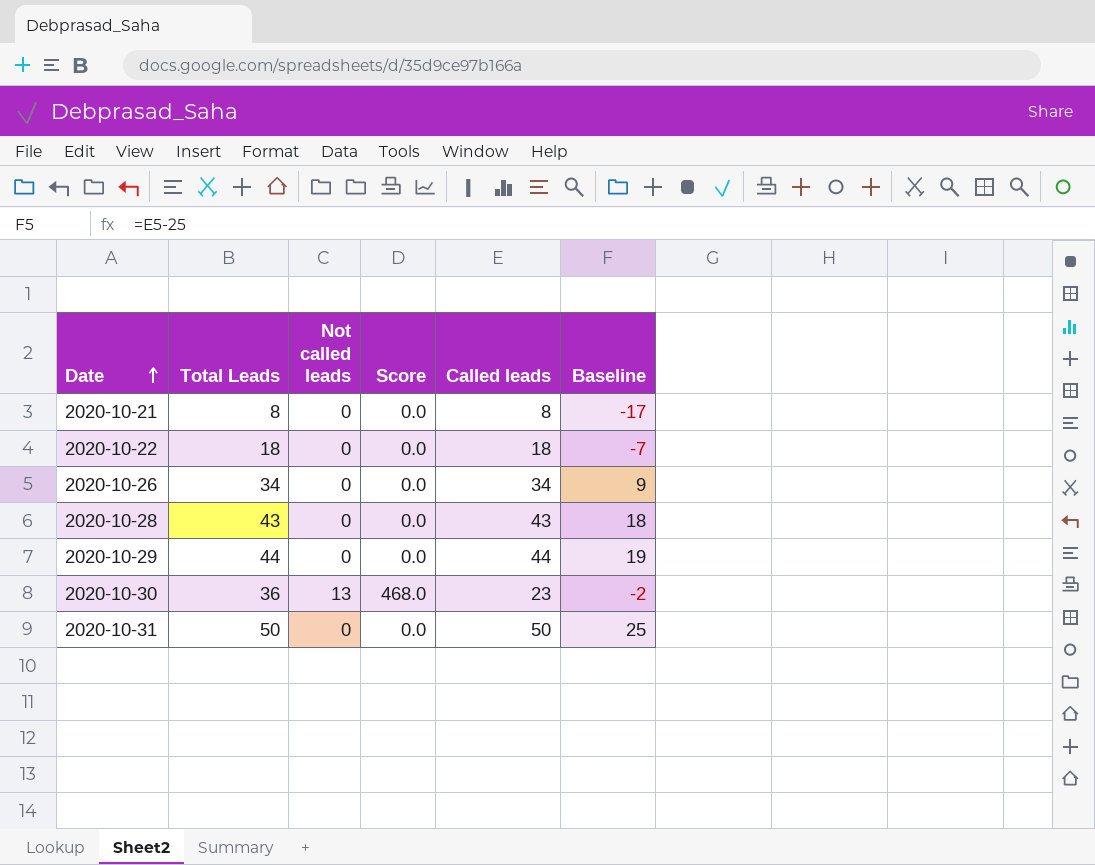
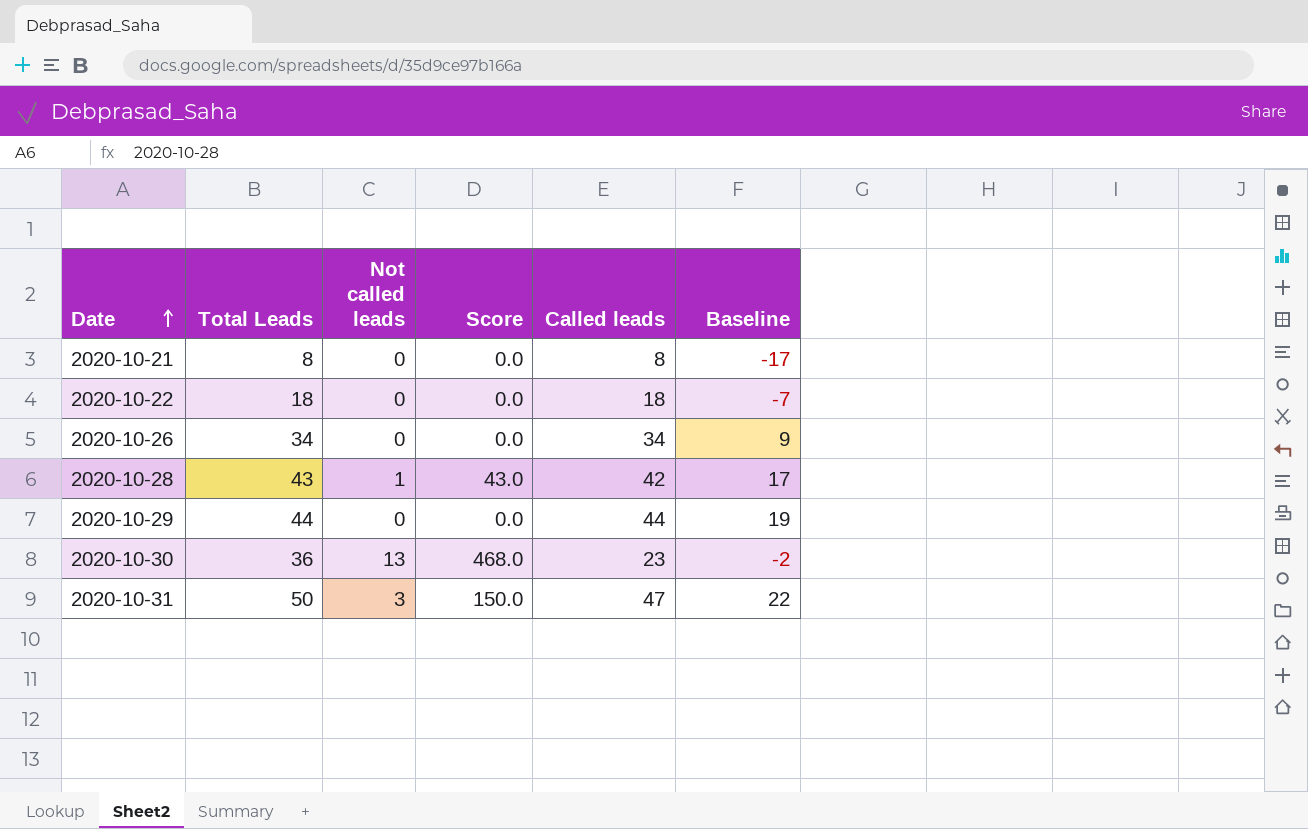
2020-10-28 | Not called leads: 0 -> 1
2020-10-28 | Score: 0.0 -> 43.0
2020-10-28 | Called leads: 43 -> 42
2020-10-28 | Baseline: 18 -> 17
2020-10-31 | Not called leads: 0 -> 3
2020-10-31 | Score: 0.0 -> 150.0
2020-10-31 | Called leads: 50 -> 47
2020-10-31 | Baseline: 25 -> 22

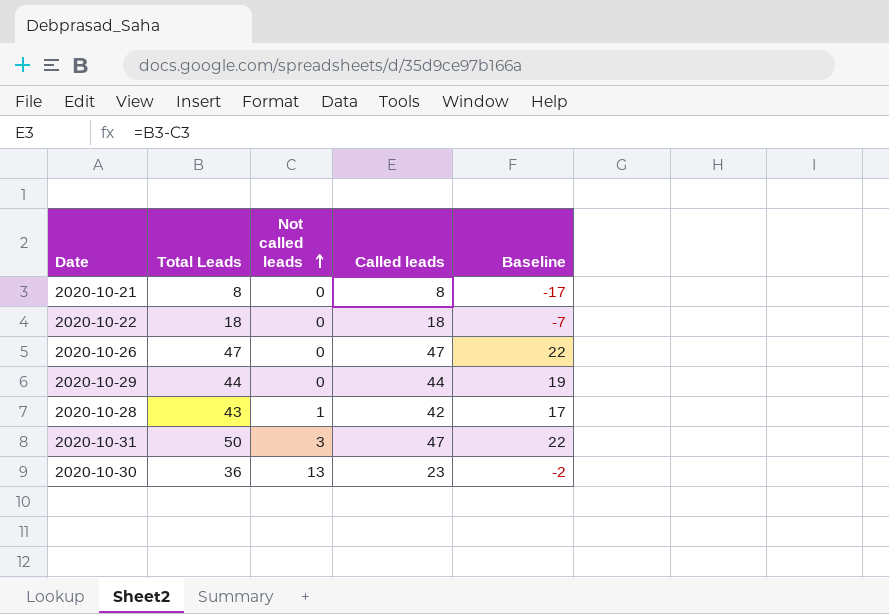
row order: Date ascending -> Not called leads ascending
column Score | formula: [Total Leads] * [Not called leads] -> none
2020-10-26 | Total Leads: 34 -> 47
2020-10-26 | Called leads: 34 -> 47
2020-10-26 | Baseline: 9 -> 22

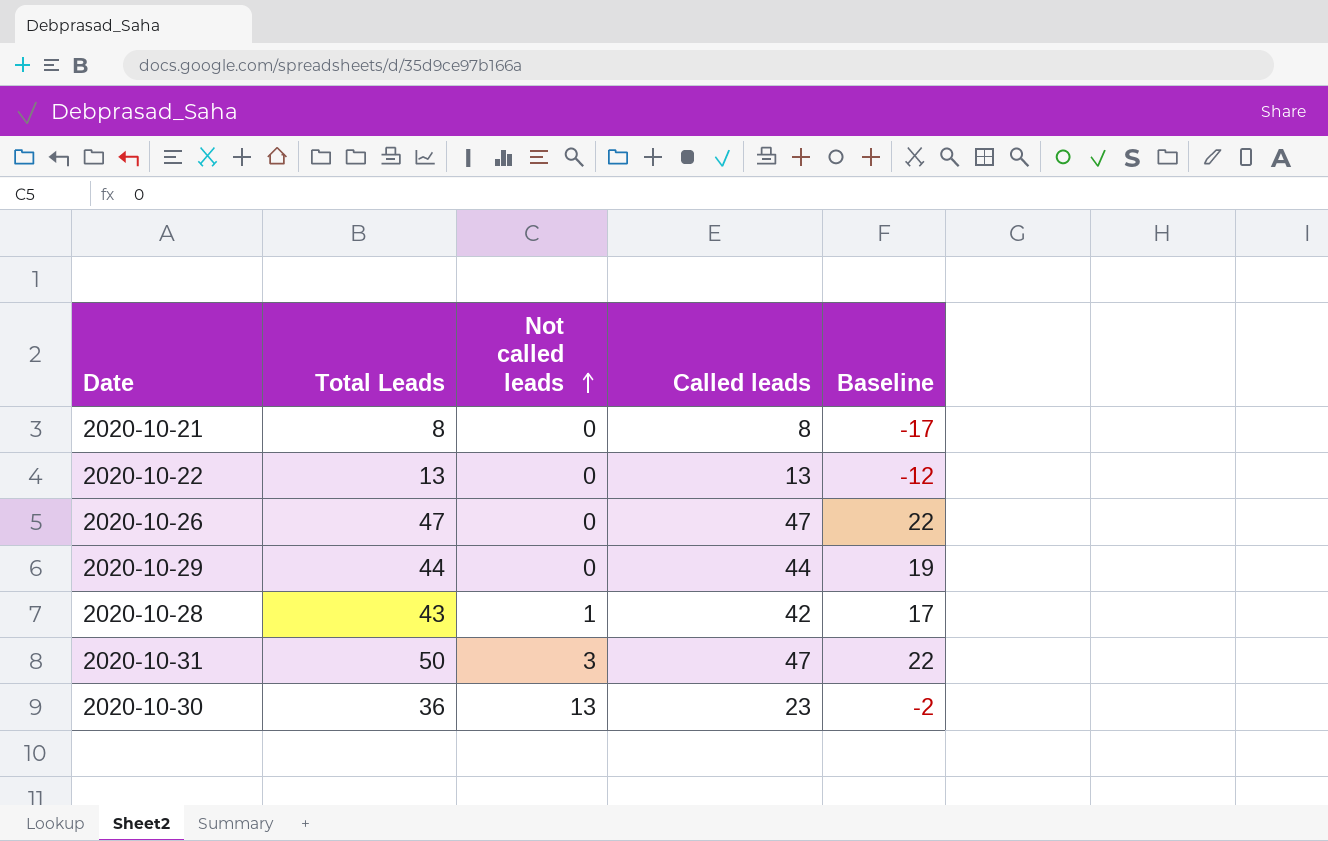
2020-10-22 | Total Leads: 18 -> 13
2020-10-22 | Called leads: 18 -> 13
2020-10-22 | Baseline: -7 -> -12

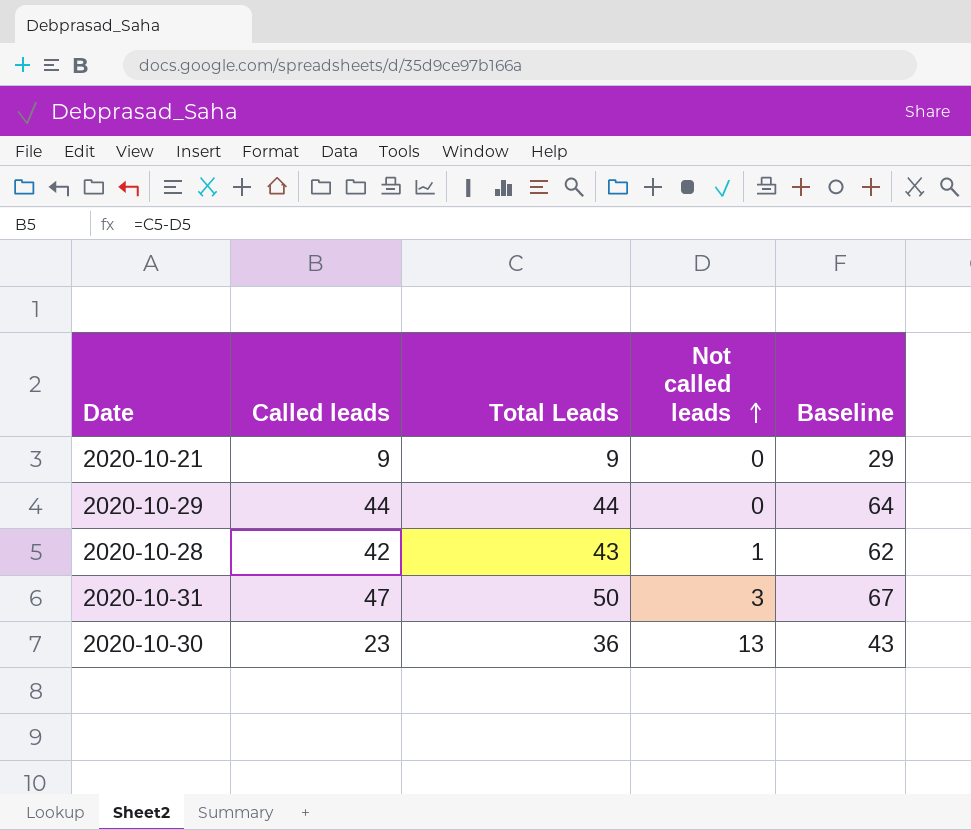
column Called leads | position: 4 -> 2
column Baseline | formula: [Called leads] - 25 -> [Called leads] + 20
row 2020-10-22: 13 | 0 | 13 | -12 -> none
row 2020-10-26: 47 | 0 | 47 | 22 -> none
2020-10-21 | Called leads: 8 -> 9
2020-10-21 | Total Leads: 8 -> 9

